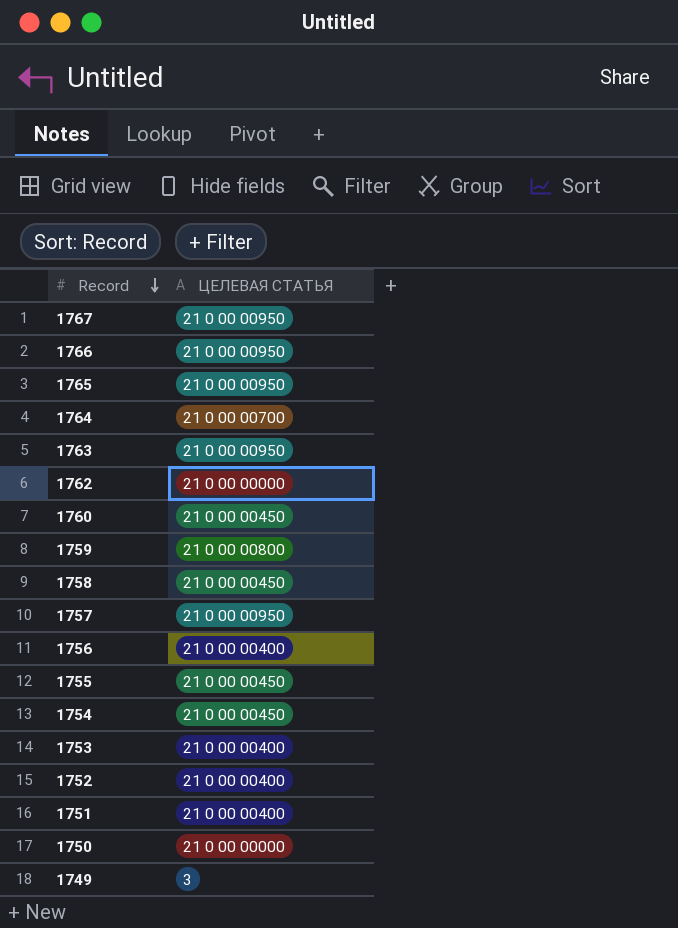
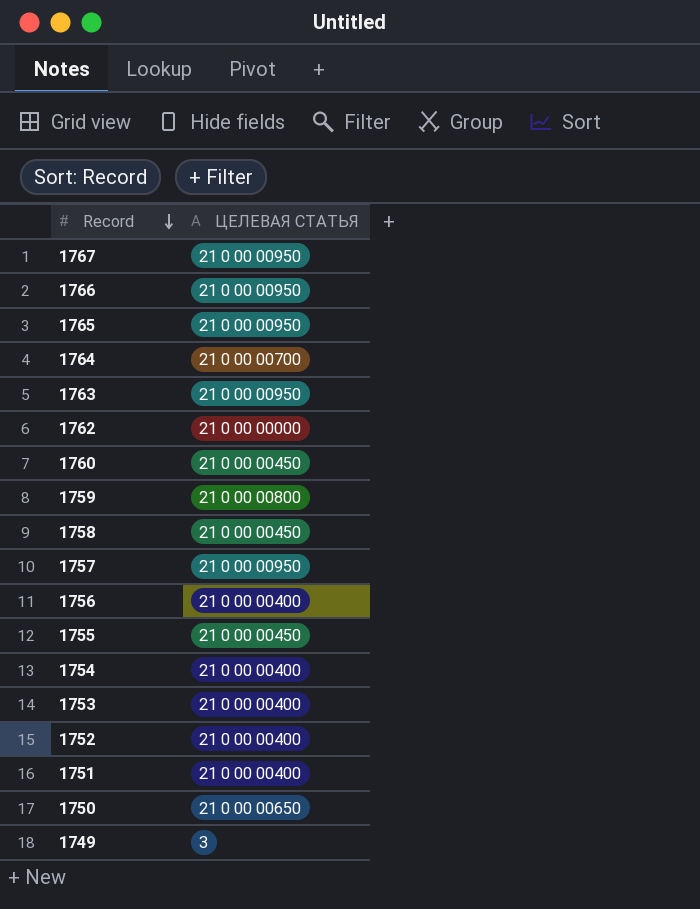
1754 | ЦЕЛЕВАЯ СТАТЬЯ: 21 0 00 00450 -> 21 0 00 00400
1750 | ЦЕЛЕВАЯ СТАТЬЯ: 21 0 00 00000 -> 21 0 00 00650

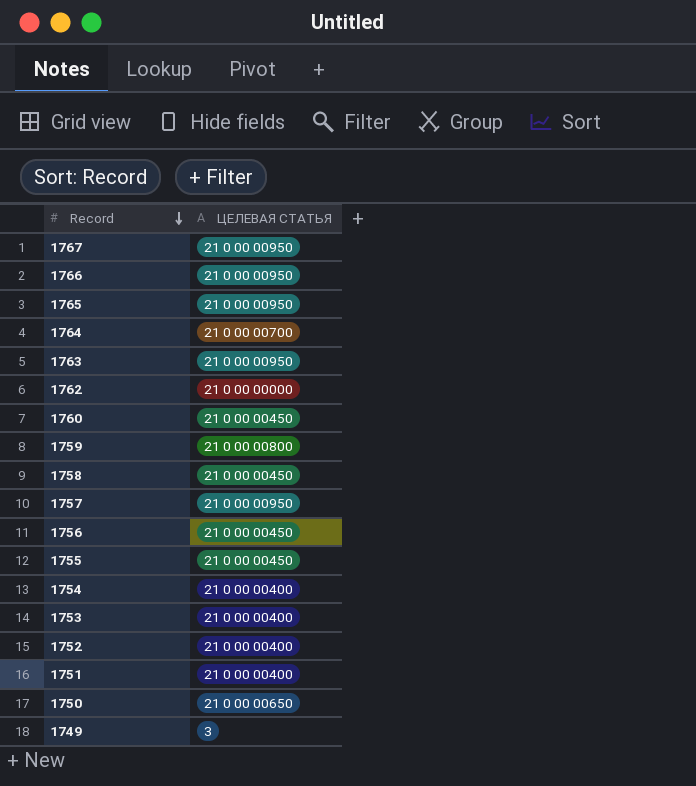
1756 | ЦЕЛЕВАЯ СТАТЬЯ: 21 0 00 00400 -> 21 0 00 00450

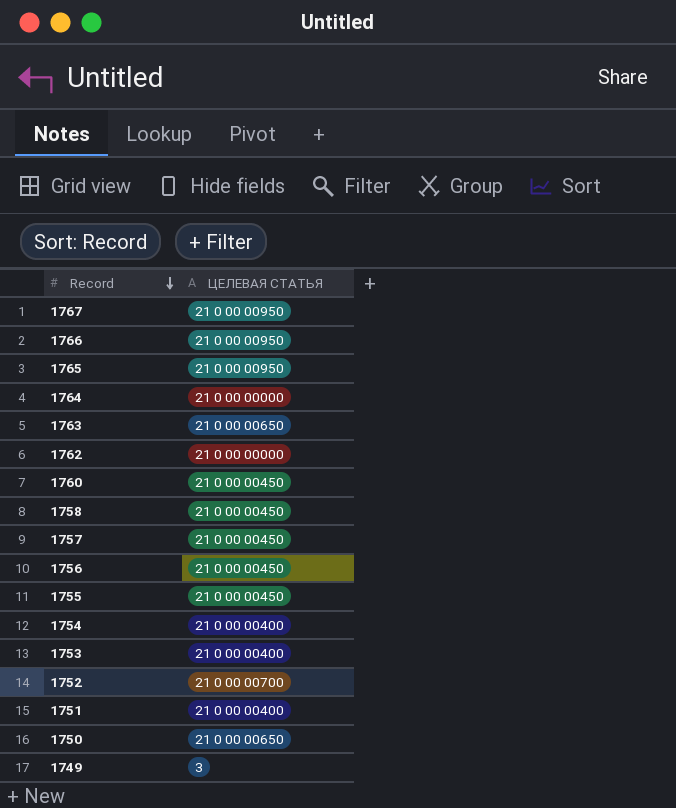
row 1759: 21 0 00 00800 -> none
1764 | ЦЕЛЕВАЯ СТАТЬЯ: 21 0 00 00700 -> 21 0 00 00000
1763 | ЦЕЛЕВАЯ СТАТЬЯ: 21 0 00 00950 -> 21 0 00 00650
1757 | ЦЕЛЕВАЯ СТАТЬЯ: 21 0 00 00950 -> 21 0 00 00450
1752 | ЦЕЛЕВАЯ СТАТЬЯ: 21 0 00 00400 -> 21 0 00 00700

